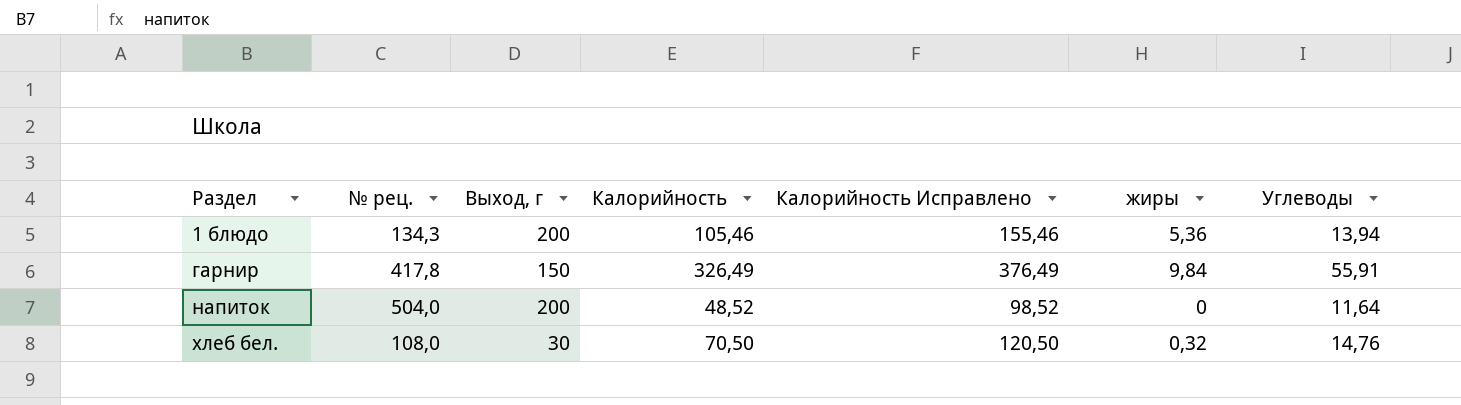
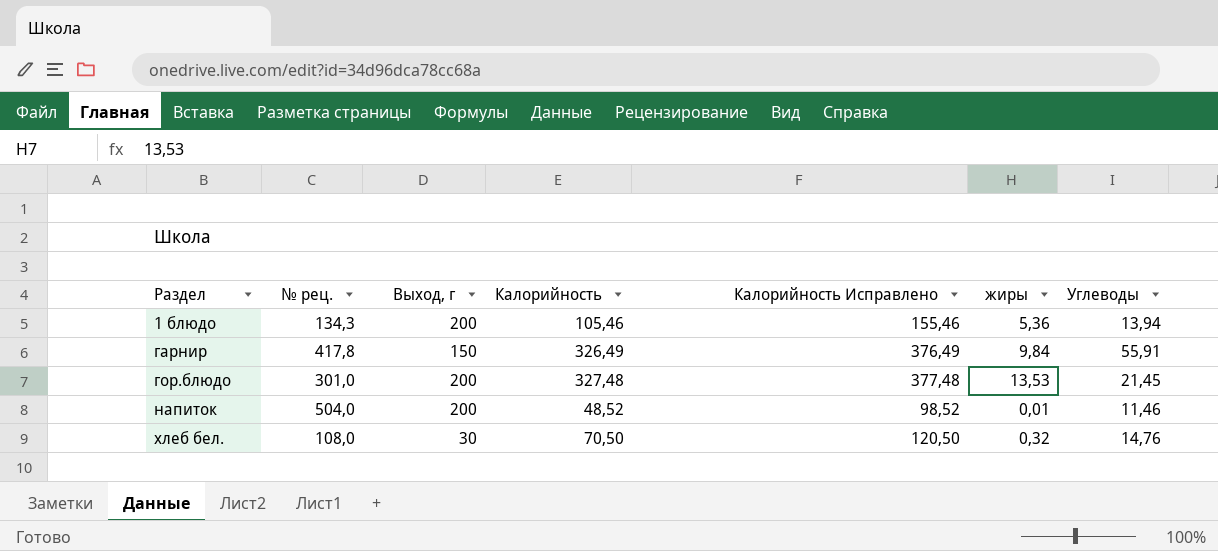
row гор.блюдо: none -> 301,0 | 200 | 327,48 | 377,48 | 13,53 | 21,45
напиток | жиры: 0 -> 0,01
напиток | Углеводы: 11,64 -> 11,46

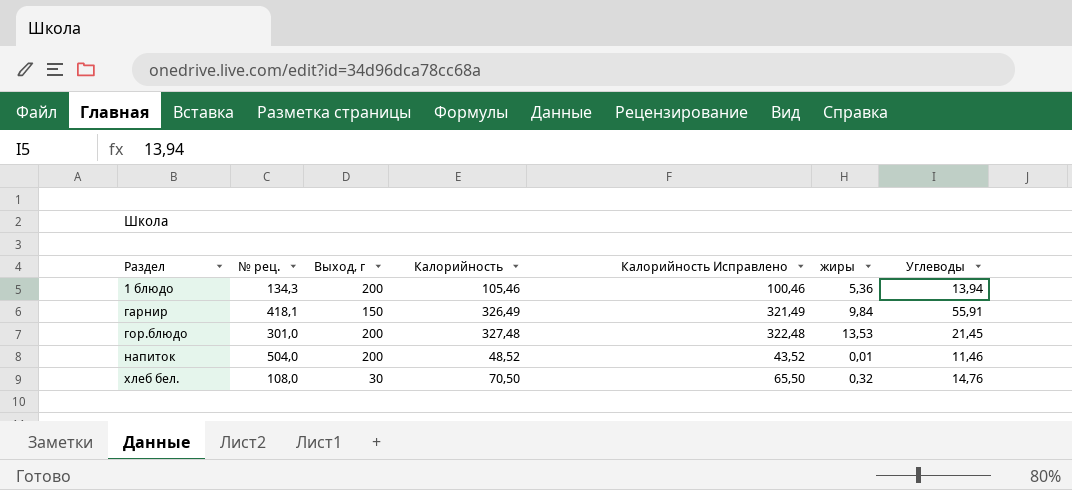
column Калорийность Исправлено | formula: [Калорийность] + 50 -> [Калорийность] - 5
гарнир | № рец.: 417,8 -> 418,1

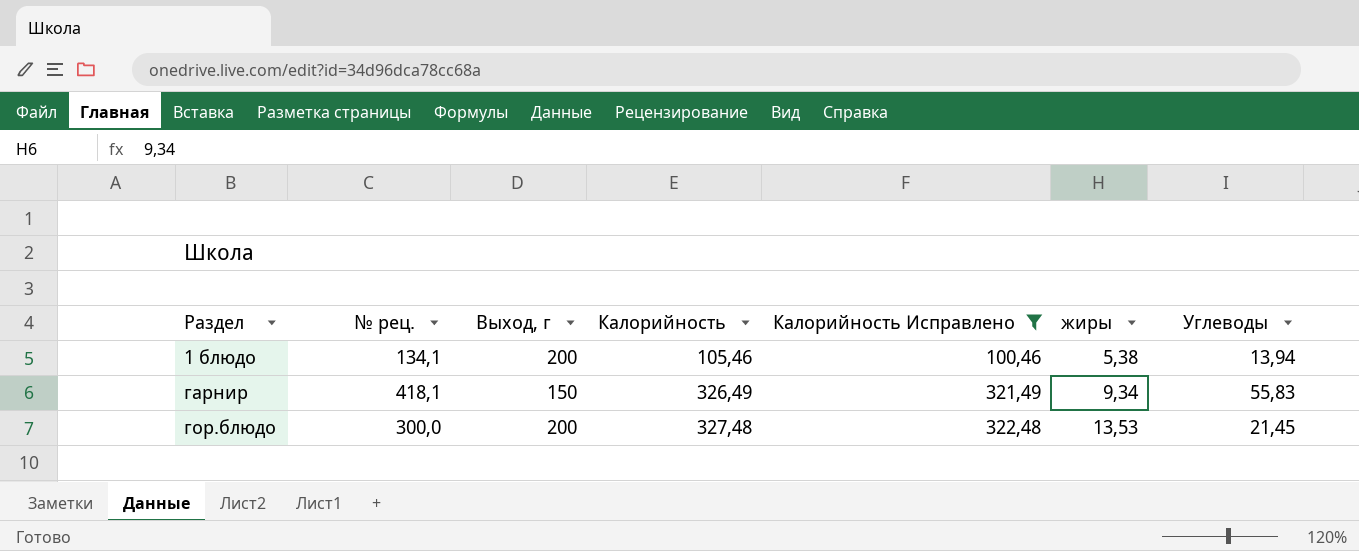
filter: none -> Калорийность Исправлено >= 100,46
1 блюдо | № рец.: 134,3 -> 134,1
1 блюдо | жиры: 5,36 -> 5,38
гарнир | жиры: 9,84 -> 9,34
гарнир | Углеводы: 55,91 -> 55,83
гор.блюдо | № рец.: 301,0 -> 300,0

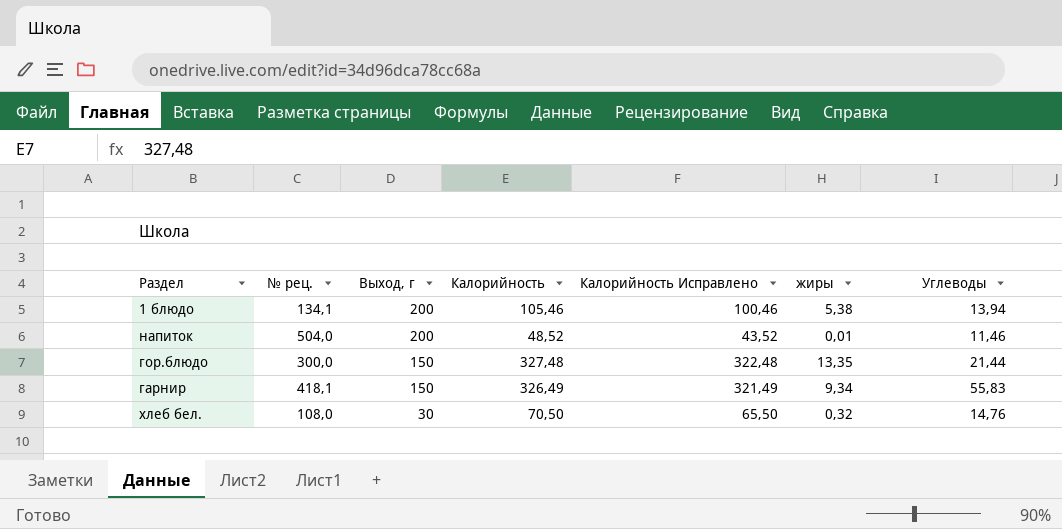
filter: Калорийность Исправлено >= 100,46 -> none
row order: Раздел ascending -> Выход, г descending
гор.блюдо | Выход, г: 200 -> 150
гор.блюдо | жиры: 13,53 -> 13,35
гор.блюдо | Углеводы: 21,45 -> 21,44

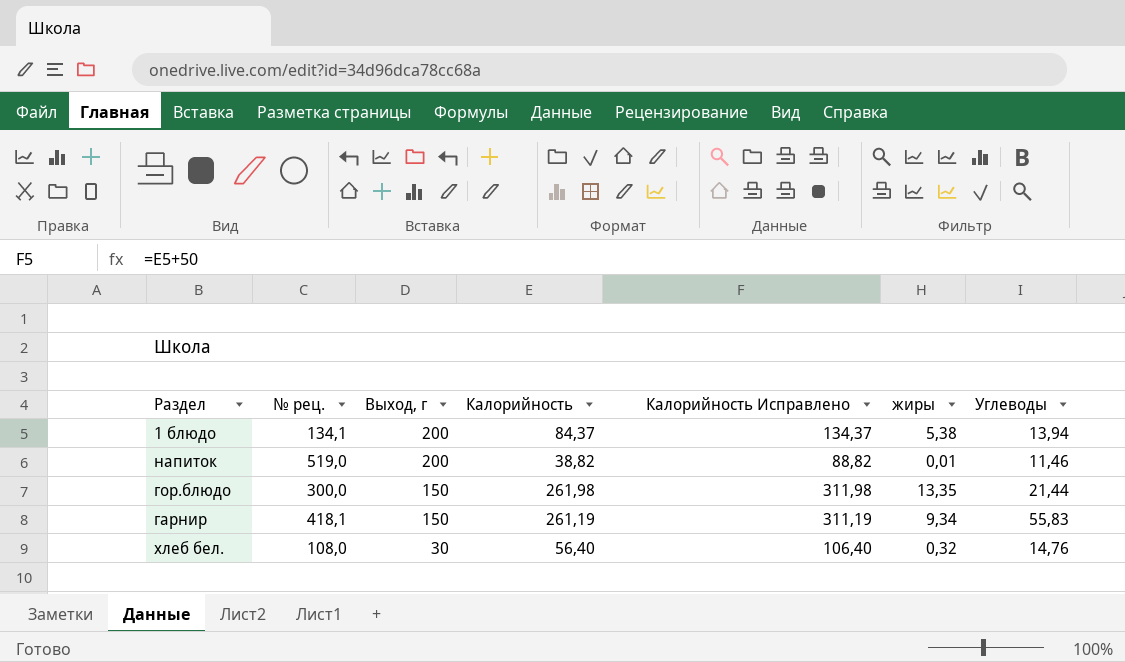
column Калорийность Исправлено | formula: [Калорийность] - 5 -> [Калорийность] + 50
1 блюдо | Калорийность: 105,46 -> 84,37
напиток | № рец.: 504,0 -> 519,0
напиток | Калорийность: 48,52 -> 38,82
гор.блюдо | Калорийность: 327,48 -> 261,98
гарнир | Калорийность: 326,49 -> 261,19
хлеб бел. | Калорийность: 70,50 -> 56,40

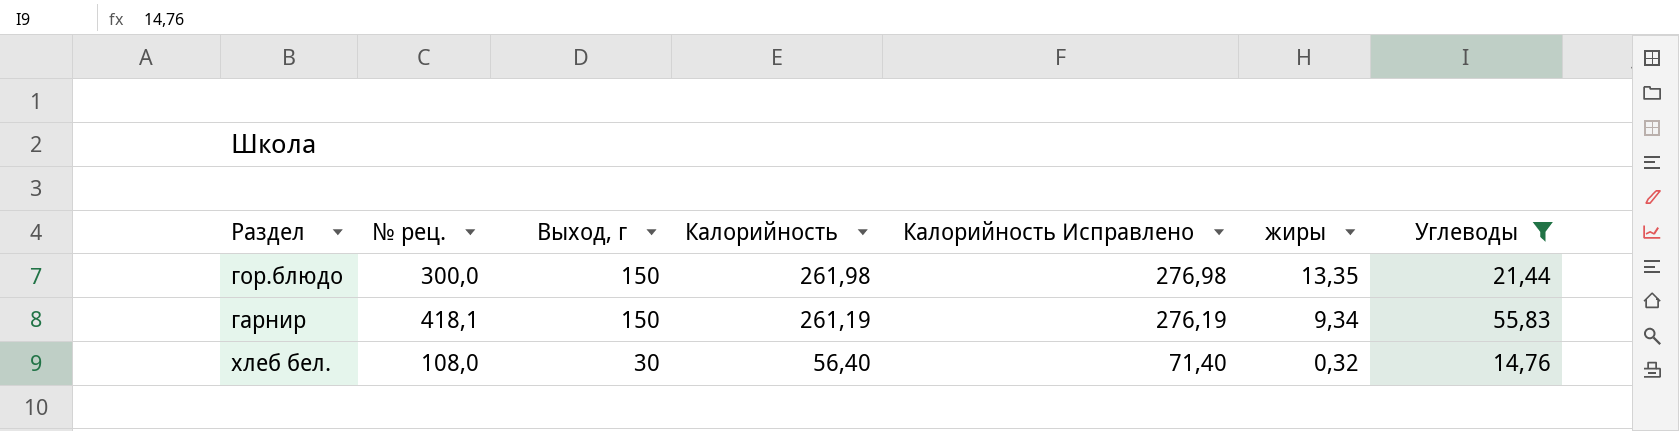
filter: none -> Углеводы >= 14,76
column Калорийность Исправлено | formula: [Калорийность] + 50 -> [Калорийность] + 15

